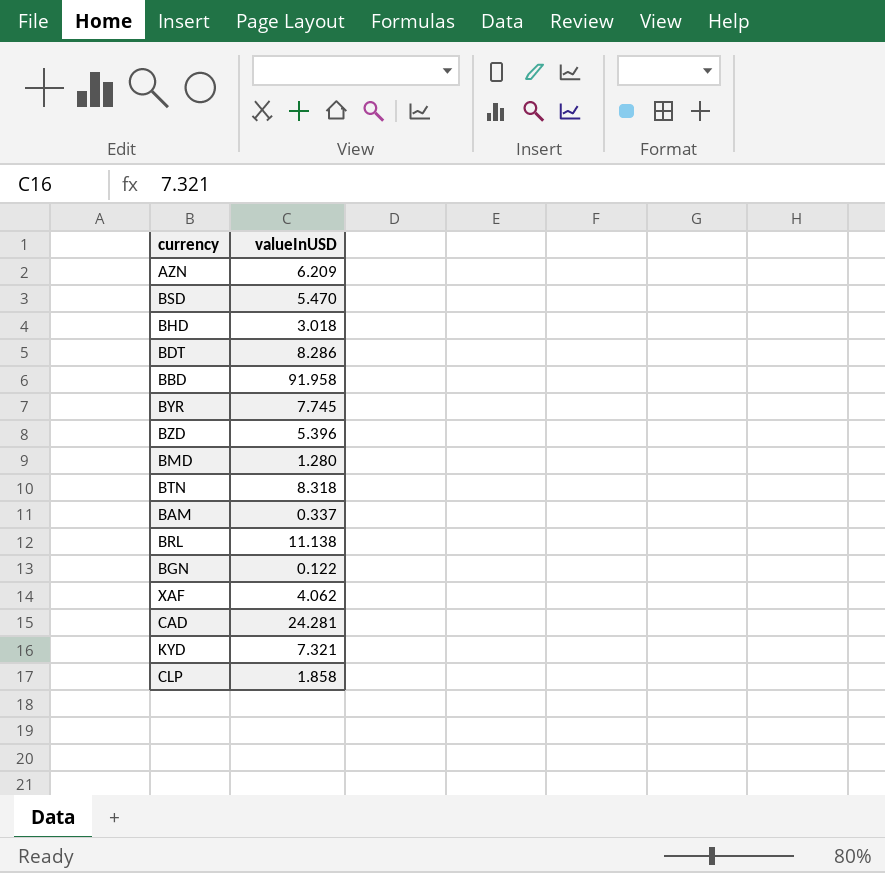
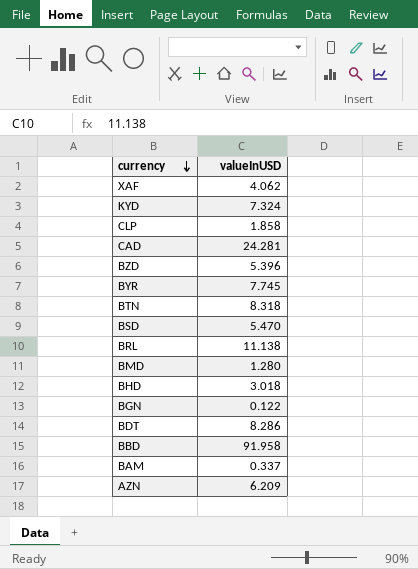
row order: none -> currency descending
KYD | valueInUSD: 7.321 -> 7.324

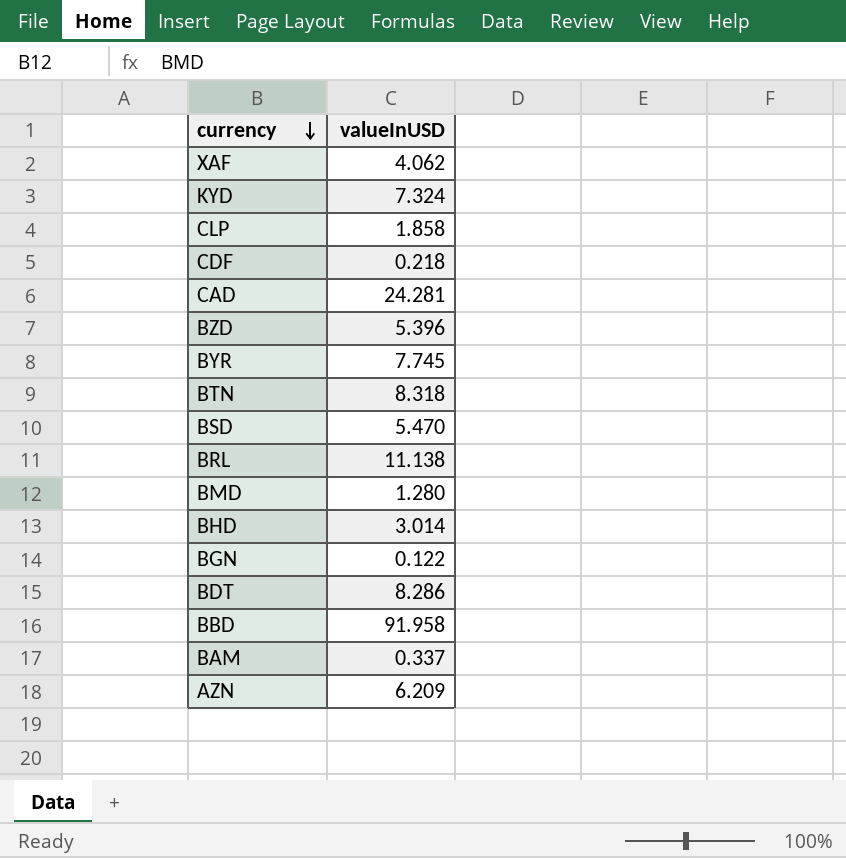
row CDF: none -> 0.218
BHD | valueInUSD: 3.018 -> 3.014

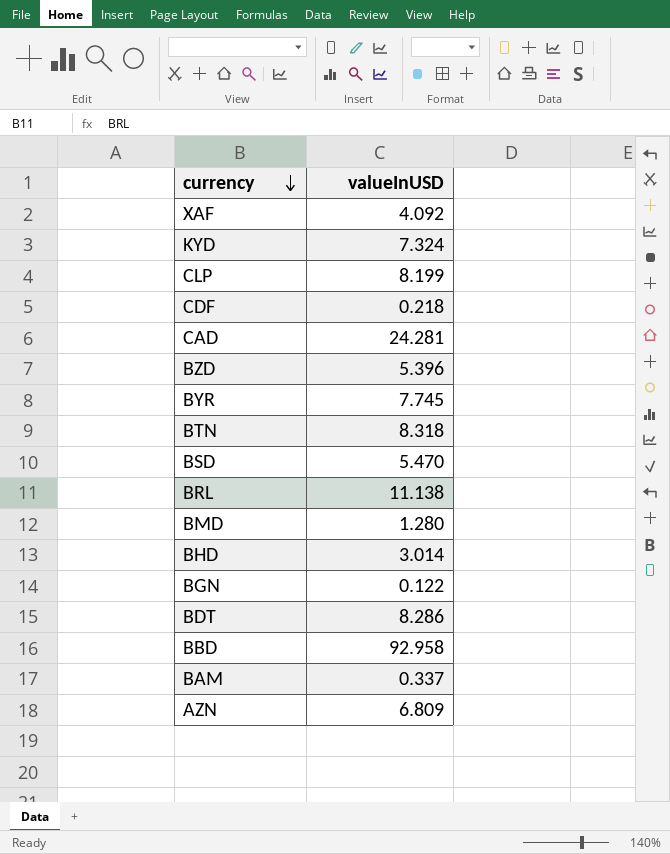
XAF | valueInUSD: 4.062 -> 4.092
CLP | valueInUSD: 1.858 -> 8.199
BBD | valueInUSD: 91.958 -> 92.958
AZN | valueInUSD: 6.209 -> 6.809

